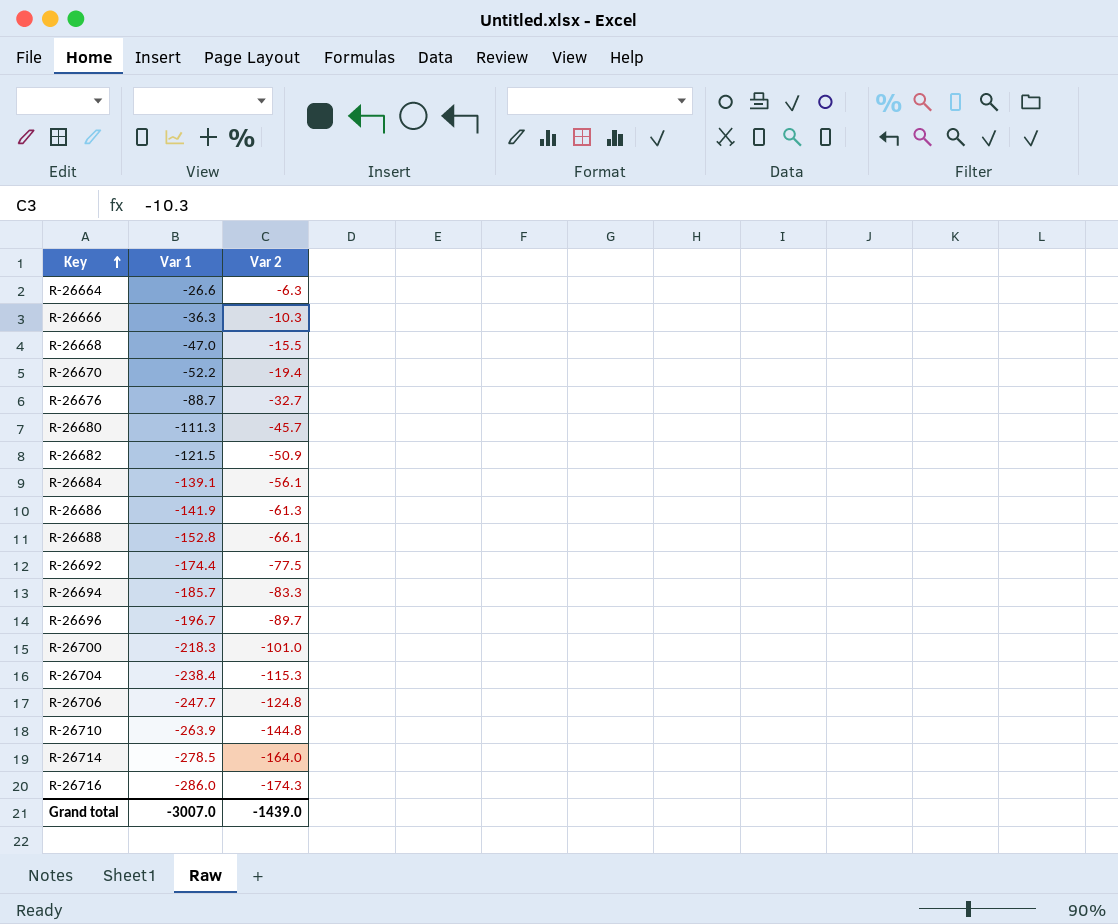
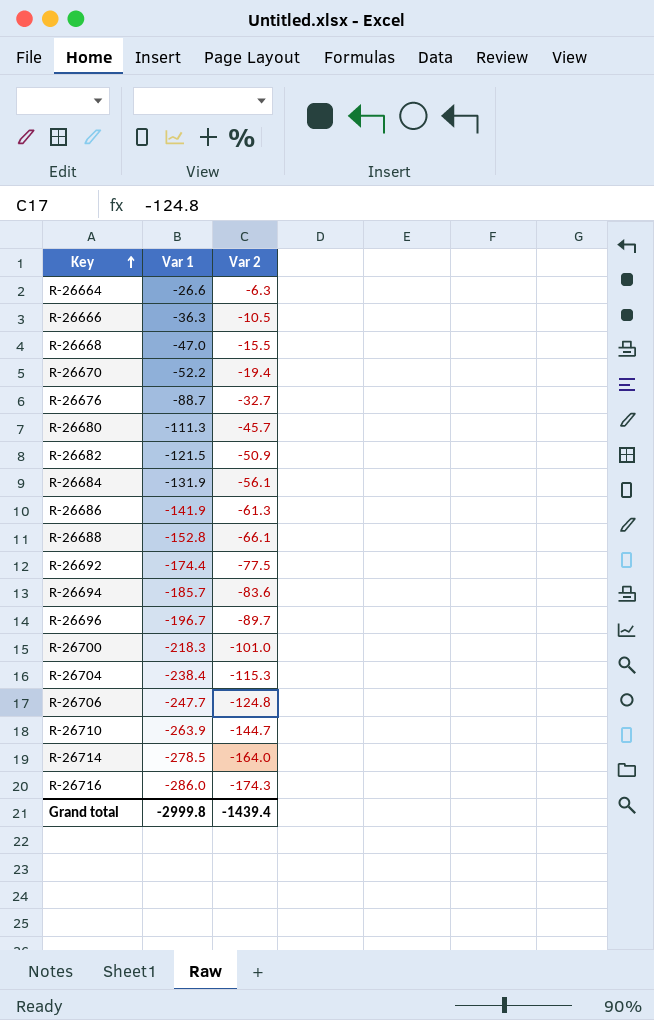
R-26666 | Var 2: -10.3 -> -10.5
R-26684 | Var 1: -139.1 -> -131.9
R-26694 | Var 2: -83.3 -> -83.6
R-26710 | Var 2: -144.8 -> -144.7
Grand total | Var 1: -3007.0 -> -2999.8
Grand total | Var 2: -1439.0 -> -1439.4

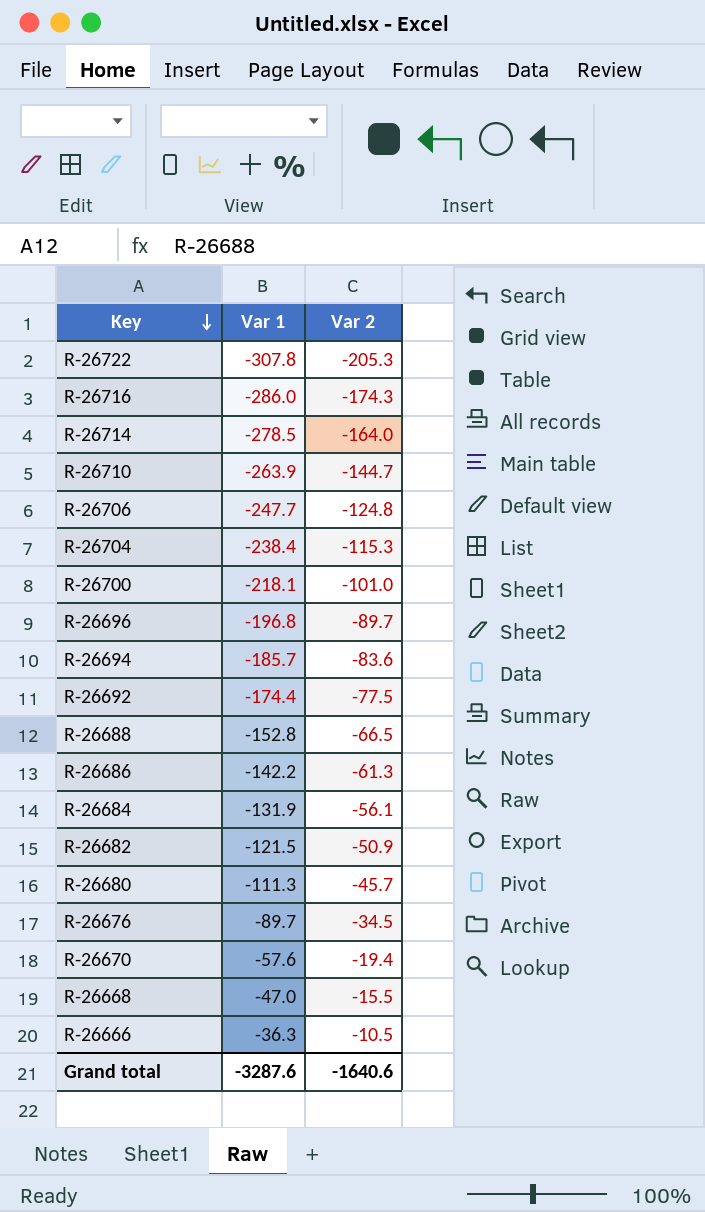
row order: Key ascending -> Key descending
row R-26664: -26.6 | -6.3 -> none
row R-26722: none -> -307.8 | -205.3
R-26700 | Var 1: -218.3 -> -218.1
R-26696 | Var 1: -196.7 -> -196.8
R-26688 | Var 2: -66.1 -> -66.5
R-26686 | Var 1: -141.9 -> -142.2
R-26676 | Var 1: -88.7 -> -89.7
R-26676 | Var 2: -32.7 -> -34.5
R-26670 | Var 1: -52.2 -> -57.6
Grand total | Var 1: -2999.8 -> -3287.6
Grand total | Var 2: -1439.4 -> -1640.6

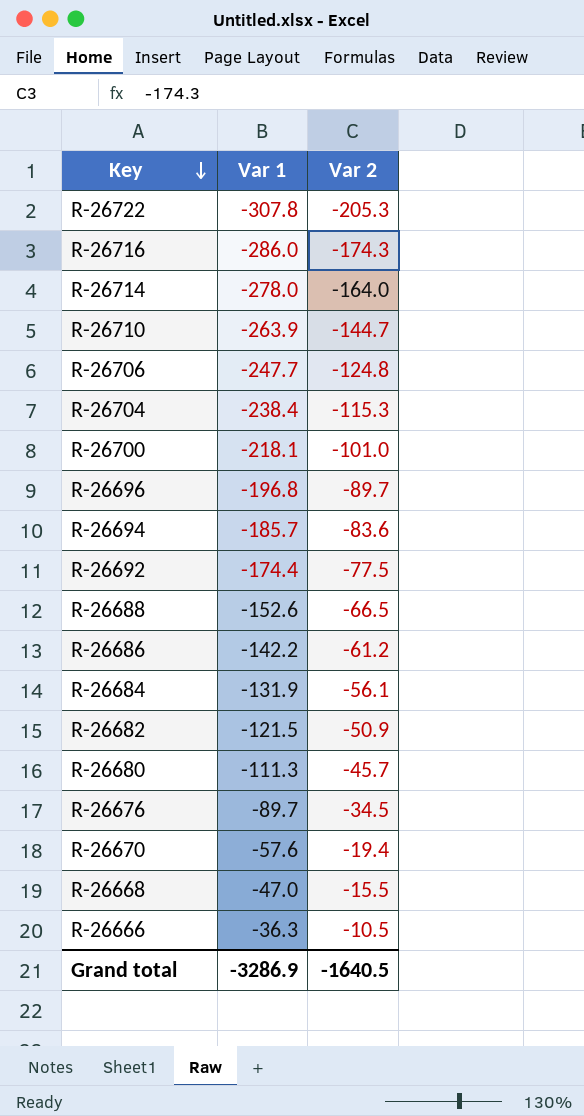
R-26714 | Var 1: -278.5 -> -278.0
R-26688 | Var 1: -152.8 -> -152.6
R-26686 | Var 2: -61.3 -> -61.2
Grand total | Var 1: -3287.6 -> -3286.9
Grand total | Var 2: -1640.6 -> -1640.5

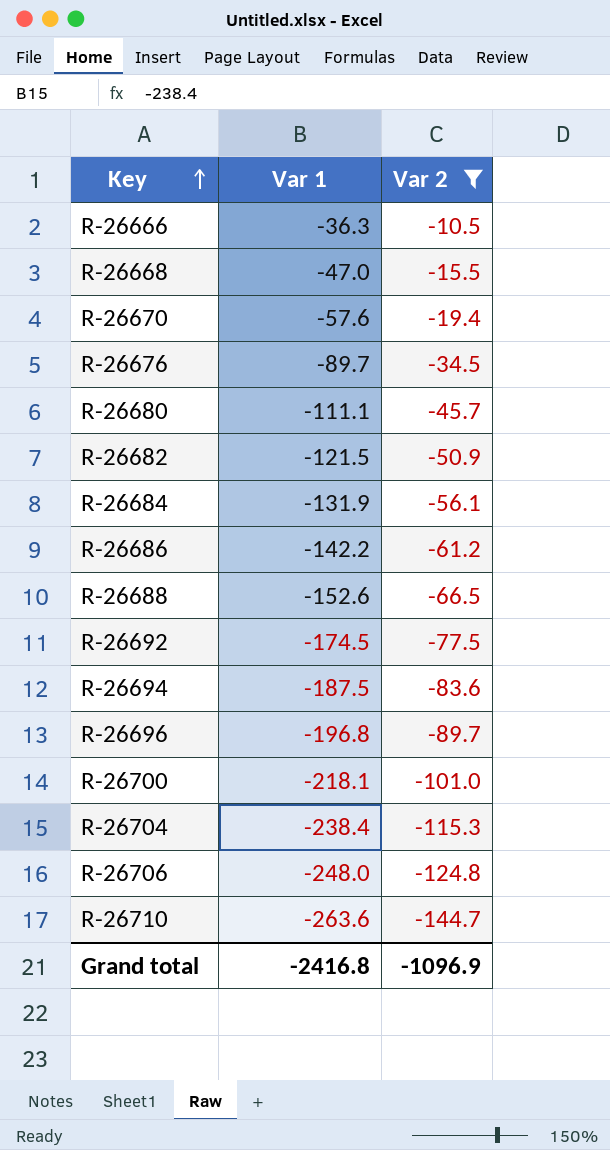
filter: none -> Var 2 >= -144.7
row order: Key descending -> Key ascending
R-26680 | Var 1: -111.3 -> -111.1
R-26692 | Var 1: -174.4 -> -174.5
R-26694 | Var 1: -185.7 -> -187.5
R-26706 | Var 1: -247.7 -> -248.0
R-26710 | Var 1: -263.9 -> -263.6
Grand total | Var 1: -3286.9 -> -2416.8
Grand total | Var 2: -1640.5 -> -1096.9

